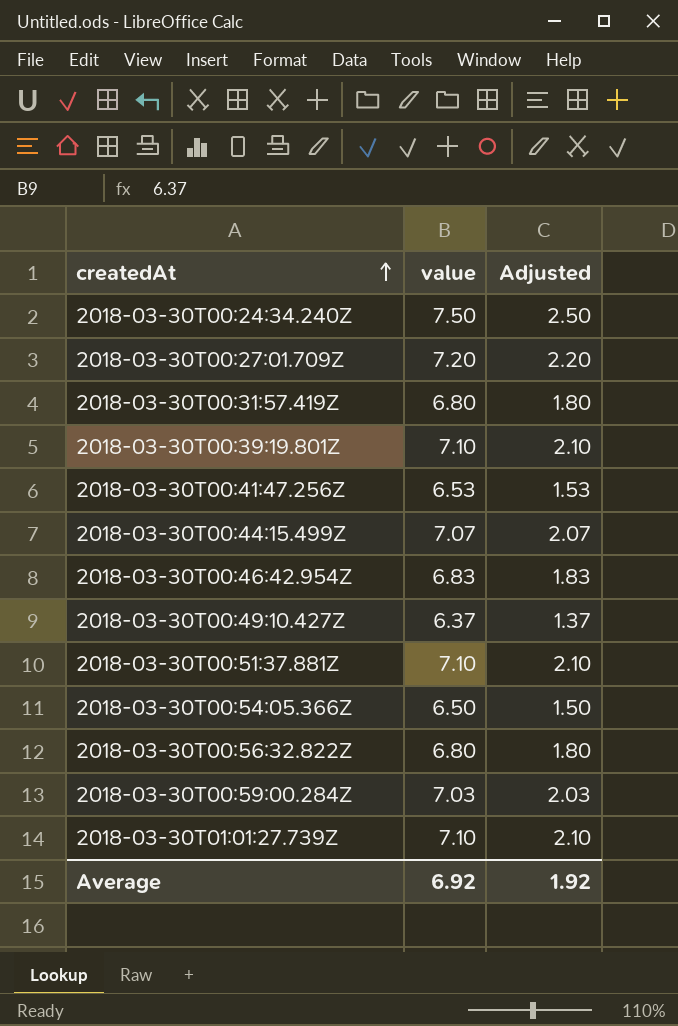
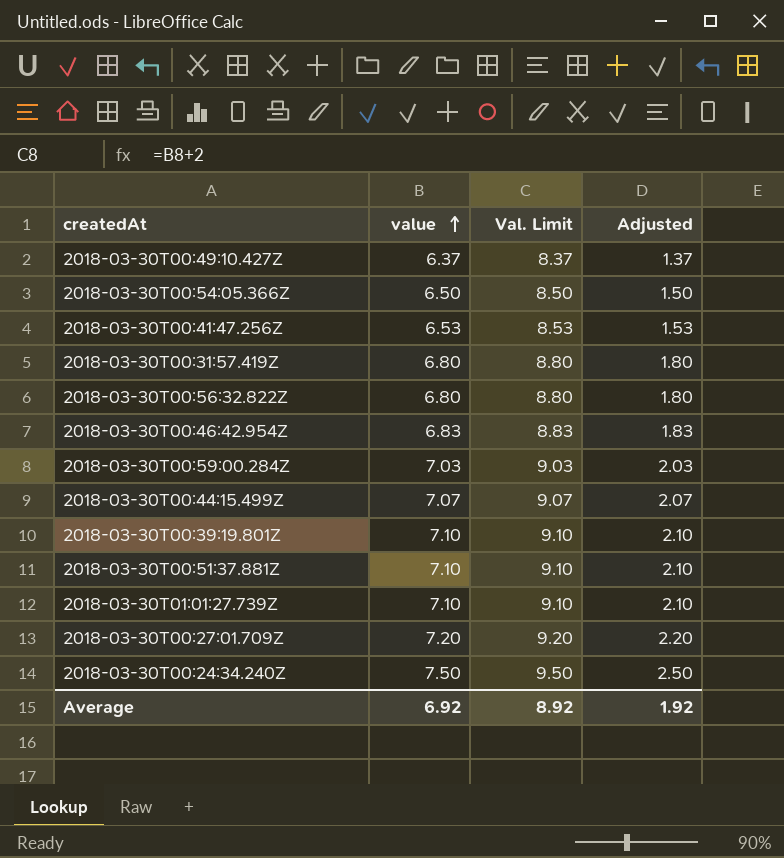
row order: createdAt ascending -> value ascending
column Val. Limit | formula: none -> [value] + 2

